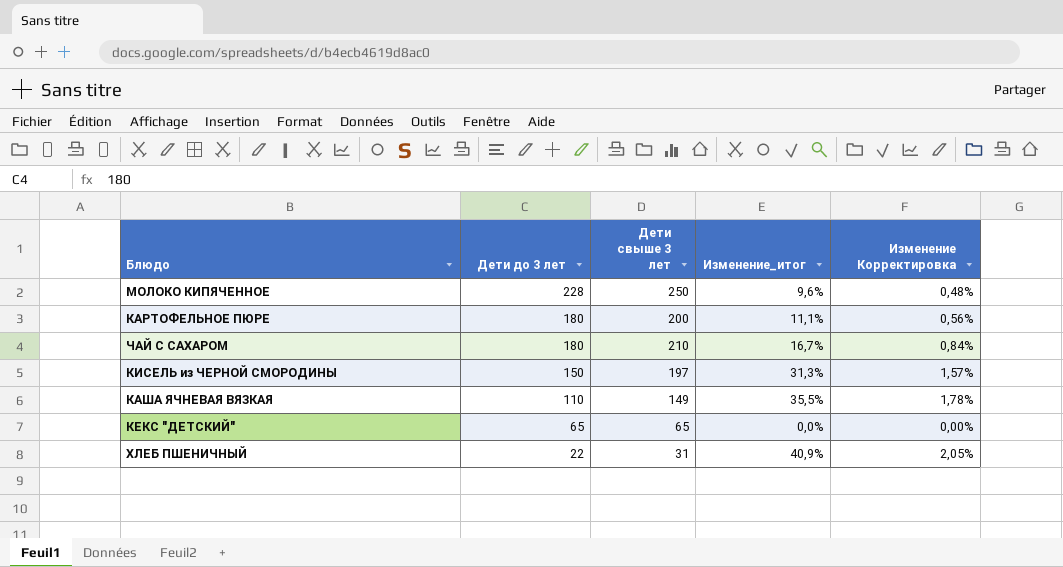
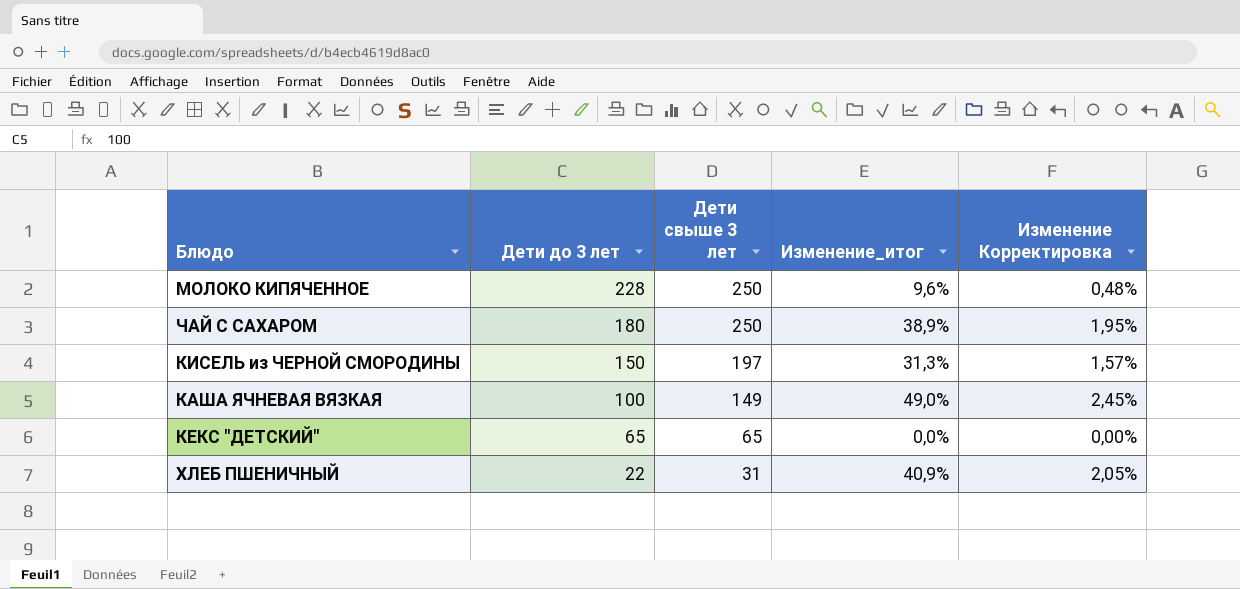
row КАРТОФЕЛЬНОЕ ПЮРЕ: 180 | 200 | 11,1% | 0,56% -> none
ЧАЙ С САХАРОМ | Дети свыше 3 лет: 210 -> 250
ЧАЙ С САХАРОМ | Изменение_итог: 16,7% -> 38,9%
ЧАЙ С САХАРОМ | Изменение Корректировка: 0,84% -> 1,95%
КАША ЯЧНЕВАЯ ВЯЗКАЯ | Дети до 3 лет: 110 -> 100
КАША ЯЧНЕВАЯ ВЯЗКАЯ | Изменение_итог: 35,5% -> 49,0%
КАША ЯЧНЕВАЯ ВЯЗКАЯ | Изменение Корректировка: 1,78% -> 2,45%

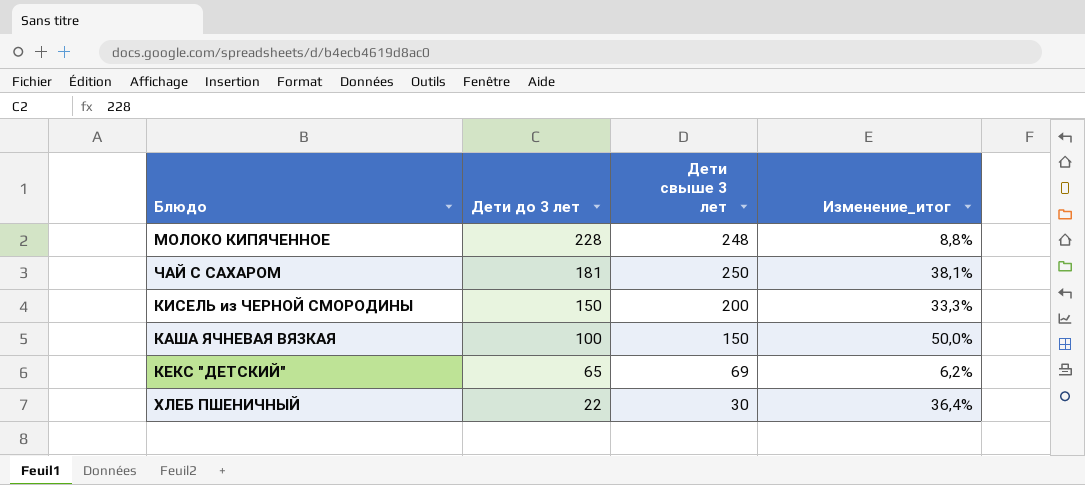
column Изменение Корректировка | formula: [Изменение_итог] * 0,05 -> none
МОЛОКО КИПЯЧЕННОЕ | Дети свыше 3 лет: 250 -> 248
МОЛОКО КИПЯЧЕННОЕ | Изменение_итог: 9,6% -> 8,8%
ЧАЙ С САХАРОМ | Дети до 3 лет: 180 -> 181
ЧАЙ С САХАРОМ | Изменение_итог: 38,9% -> 38,1%
КИСЕЛЬ из ЧЕРНОЙ СМОРОДИНЫ | Дети свыше 3 лет: 197 -> 200
КИСЕЛЬ из ЧЕРНОЙ СМОРОДИНЫ | Изменение_итог: 31,3% -> 33,3%
КАША ЯЧНЕВАЯ ВЯЗКАЯ | Дети свыше 3 лет: 149 -> 150
КАША ЯЧНЕВАЯ ВЯЗКАЯ | Изменение_итог: 49,0% -> 50,0%
КЕКС "ДЕТСКИЙ" | Дети свыше 3 лет: 65 -> 69
КЕКС "ДЕТСКИЙ" | Изменение_итог: 0,0% -> 6,2%
ХЛЕБ ПШЕНИЧНЫЙ | Дети свыше 3 лет: 31 -> 30
ХЛЕБ ПШЕНИЧНЫЙ | Изменение_итог: 40,9% -> 36,4%

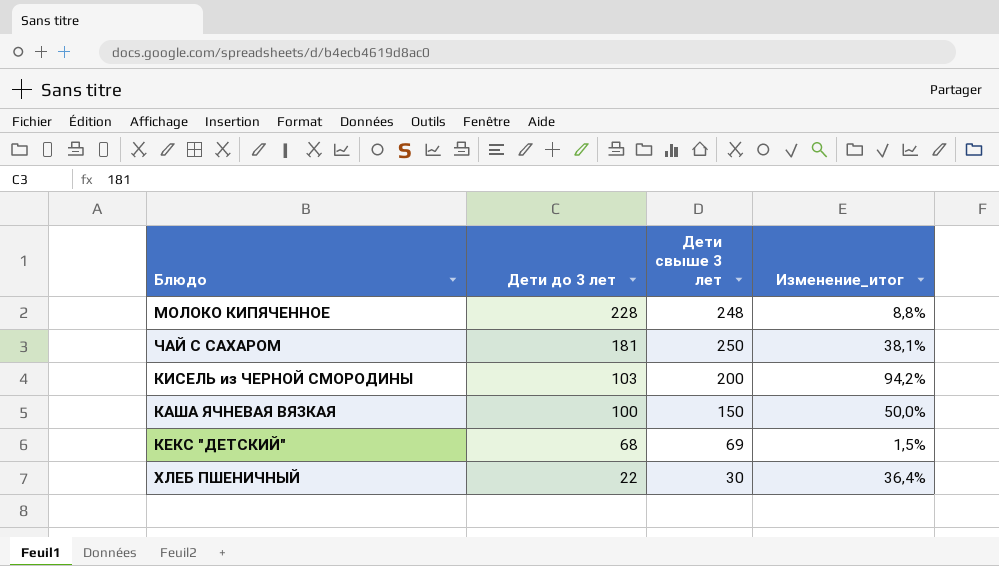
КИСЕЛЬ из ЧЕРНОЙ СМОРОДИНЫ | Дети до 3 лет: 150 -> 103
КИСЕЛЬ из ЧЕРНОЙ СМОРОДИНЫ | Изменение_итог: 33,3% -> 94,2%
КЕКС "ДЕТСКИЙ" | Дети до 3 лет: 65 -> 68
КЕКС "ДЕТСКИЙ" | Изменение_итог: 6,2% -> 1,5%

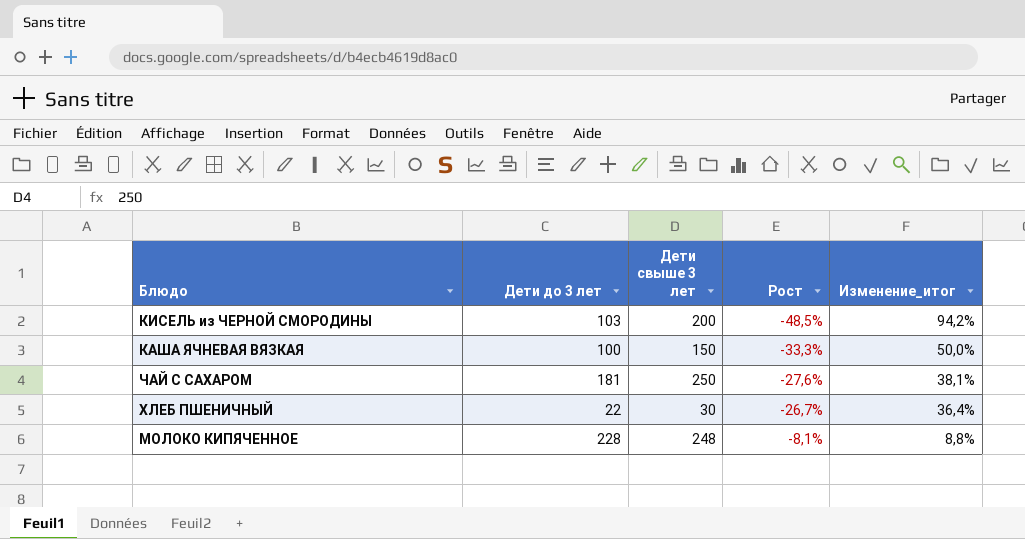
row order: Дети до 3 лет descending -> Рост ascending
column Рост | formula: none -> ([Дети до 3 лет] - [Дети свыше 3 лет]) / [Дети свыше 3 лет]
row КЕКС "ДЕТСКИЙ": 68 | 69 | 1,5% -> none

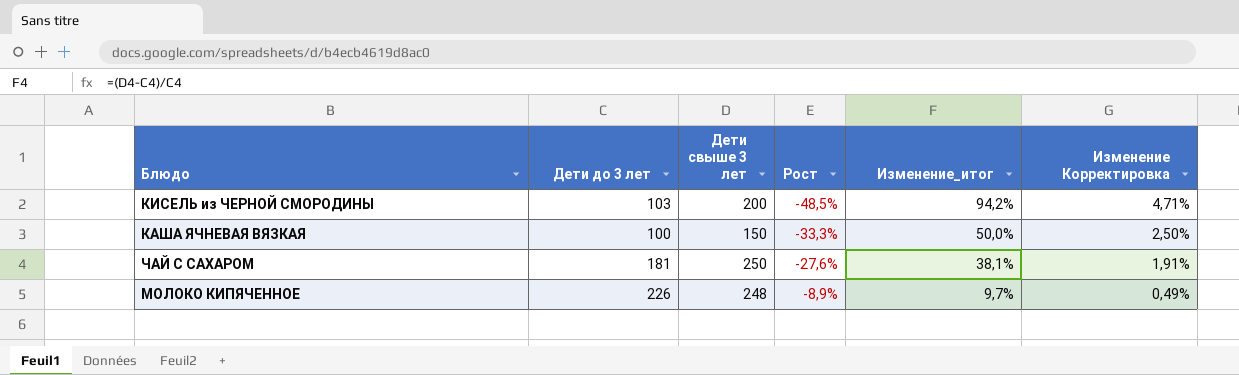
column Изменение Корректировка | formula: none -> [Изменение_итог] * 0,05
row ХЛЕБ ПШЕНИЧНЫЙ: 22 | 30 | -26,7% | 36,4% -> none
МОЛОКО КИПЯЧЕННОЕ | Дети до 3 лет: 228 -> 226
МОЛОКО КИПЯЧЕННОЕ | Рост: -8,1% -> -8,9%
МОЛОКО КИПЯЧЕННОЕ | Изменение_итог: 8,8% -> 9,7%

